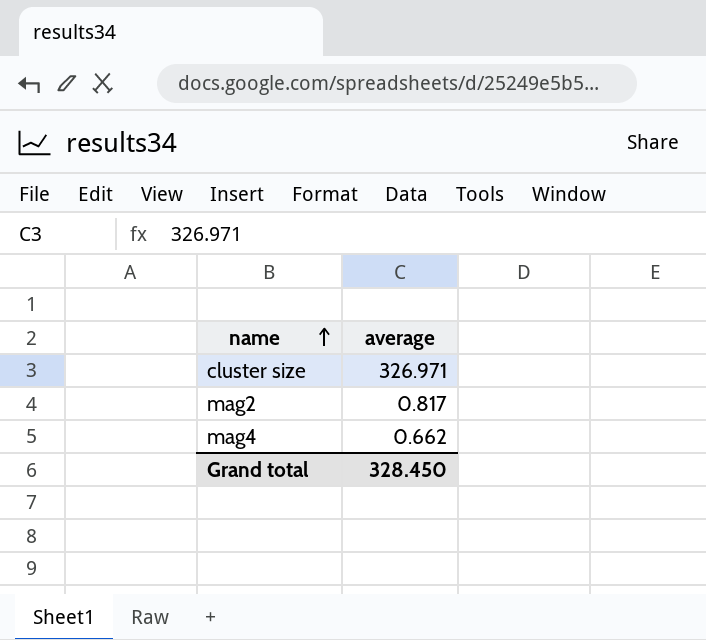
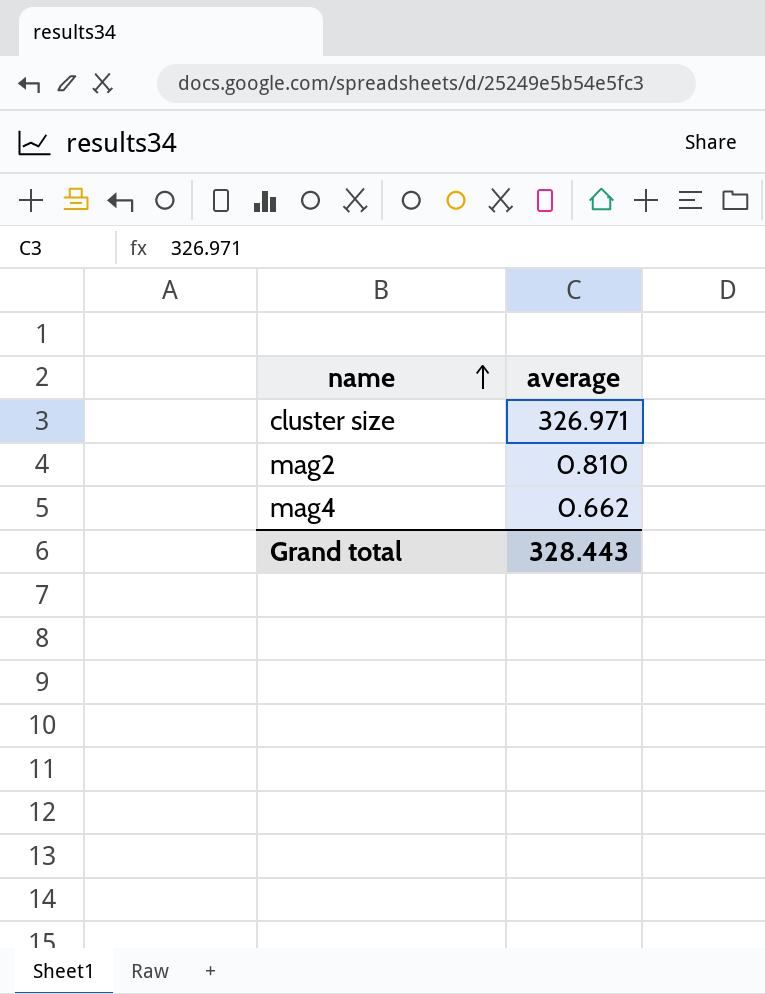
mag2 | average: 0.817 -> 0.810
Grand total | average: 328.450 -> 328.443

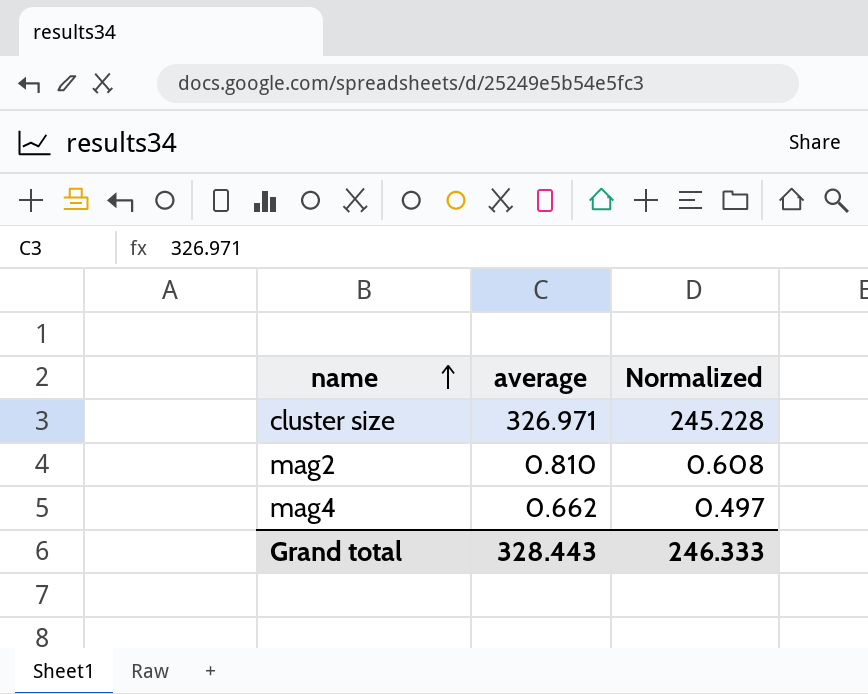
column Normalized | formula: none -> [average] * 0.75

